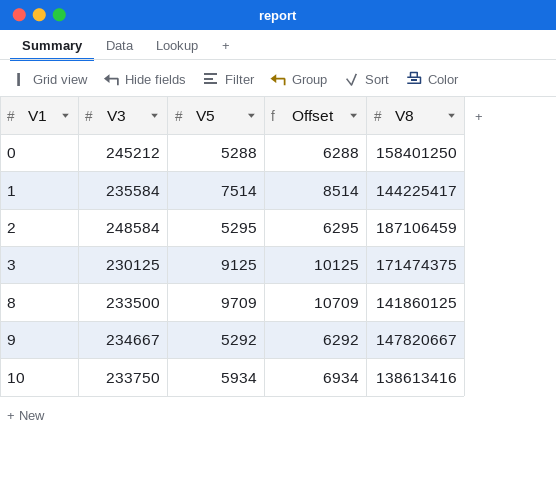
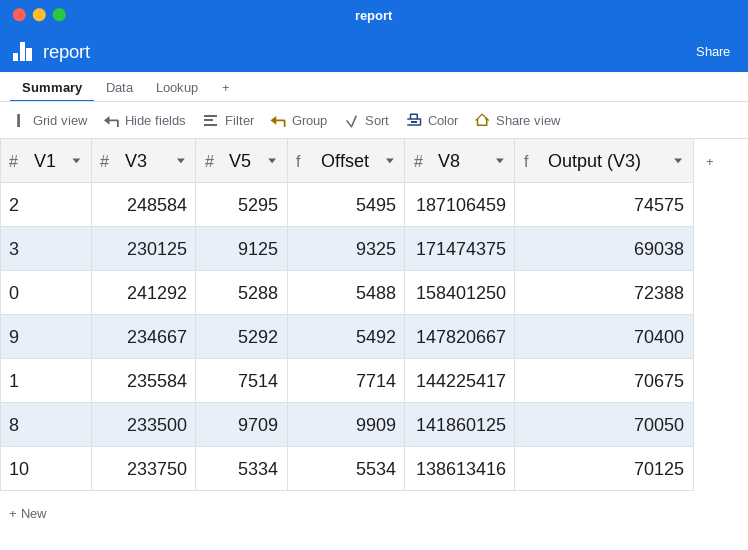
row order: V1 ascending -> V8 descending
column Offset | formula: [V5] + 1000 -> [V5] + 200
column Output (V3) | formula: none -> [V3] * 0.3
0 | V3: 245212 -> 241292
10 | V5: 5934 -> 5334

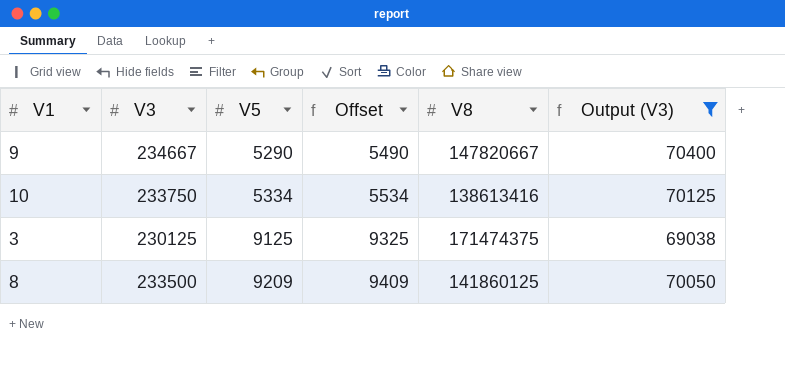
filter: none -> Output (V3) <= 70400
row order: V8 descending -> V5 ascending
9 | V5: 5292 -> 5290
9 | Offset: 5492 -> 5490
8 | V5: 9709 -> 9209
8 | Offset: 9909 -> 9409

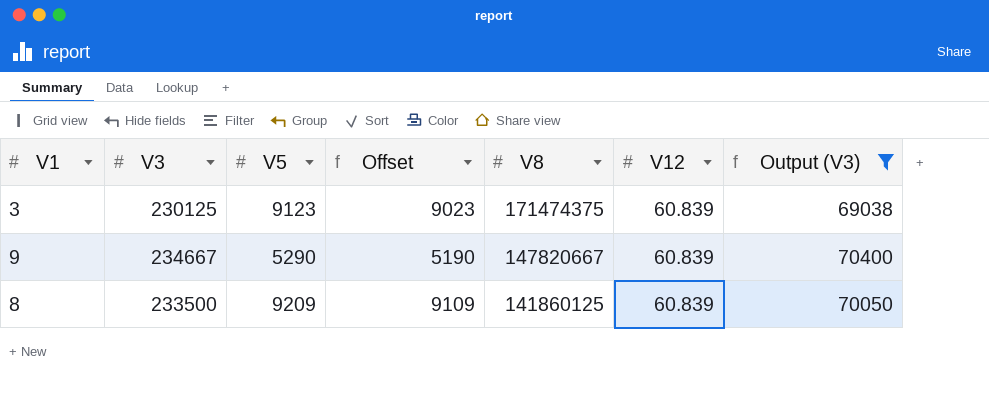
row order: V5 ascending -> V8 descending
column Offset | formula: [V5] + 200 -> [V5] - 100
column V12 | position: none -> 6
row 10: 233750 | 5334 | 5534 | 138613416 | 70125 -> none
3 | V5: 9125 -> 9123

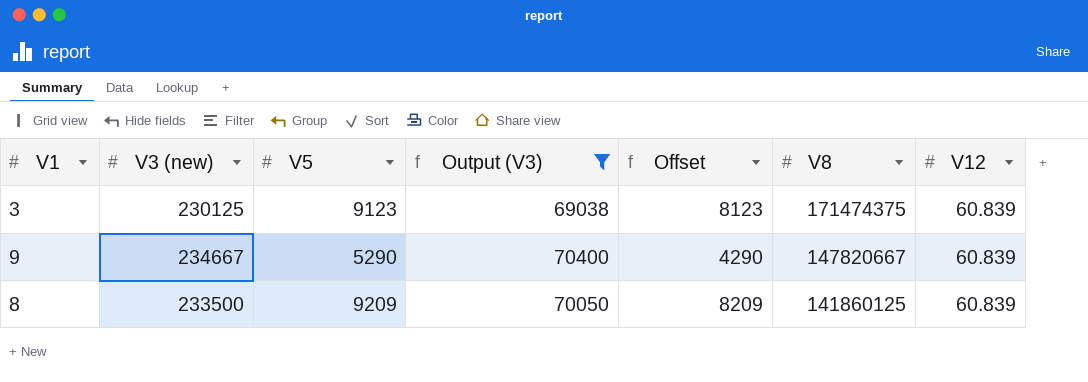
column name: V3 -> V3 (new)
column Output (V3) | position: 7 -> 4
column Offset | formula: [V5] - 100 -> [V5] - 1000

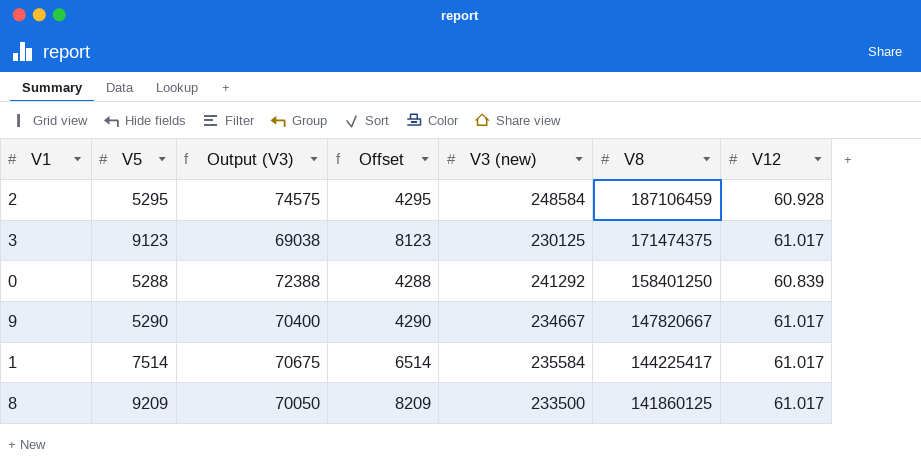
filter: Output (V3) <= 70400 -> none
column V3 (new) | position: 2 -> 5
3 | V12: 60.839 -> 61.017
9 | V12: 60.839 -> 61.017
8 | V12: 60.839 -> 61.017

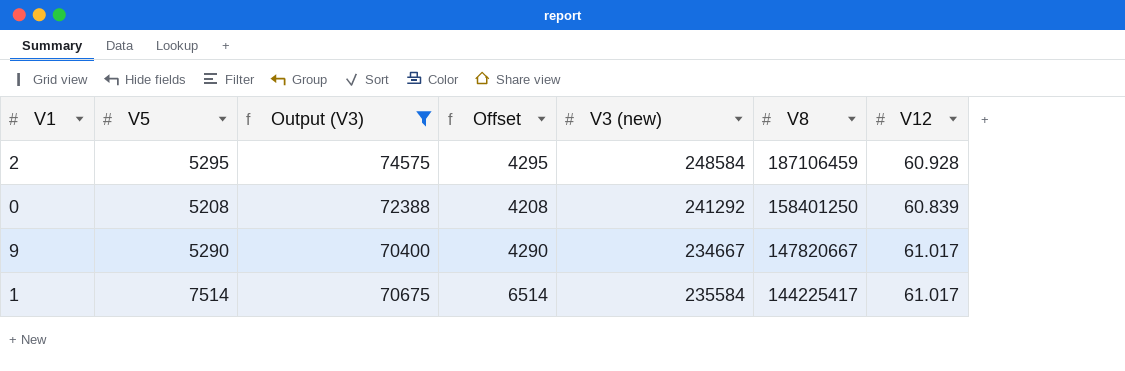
filter: none -> Output (V3) >= 70400
0 | V5: 5288 -> 5208
0 | Offset: 4288 -> 4208

